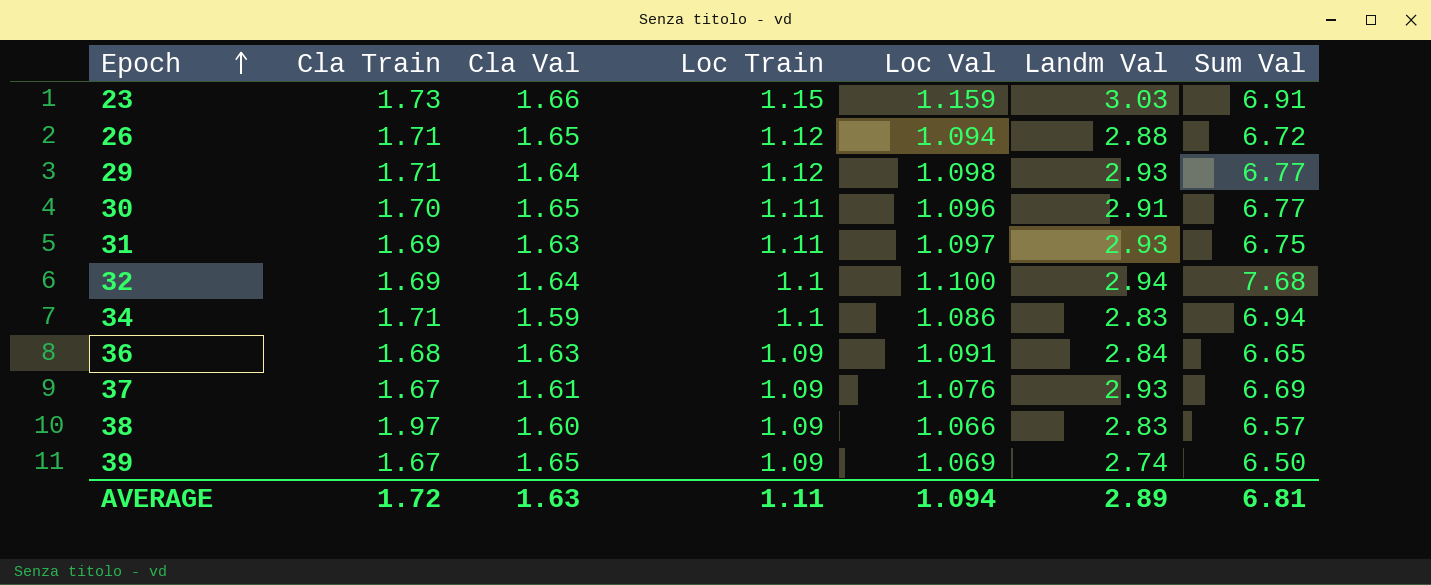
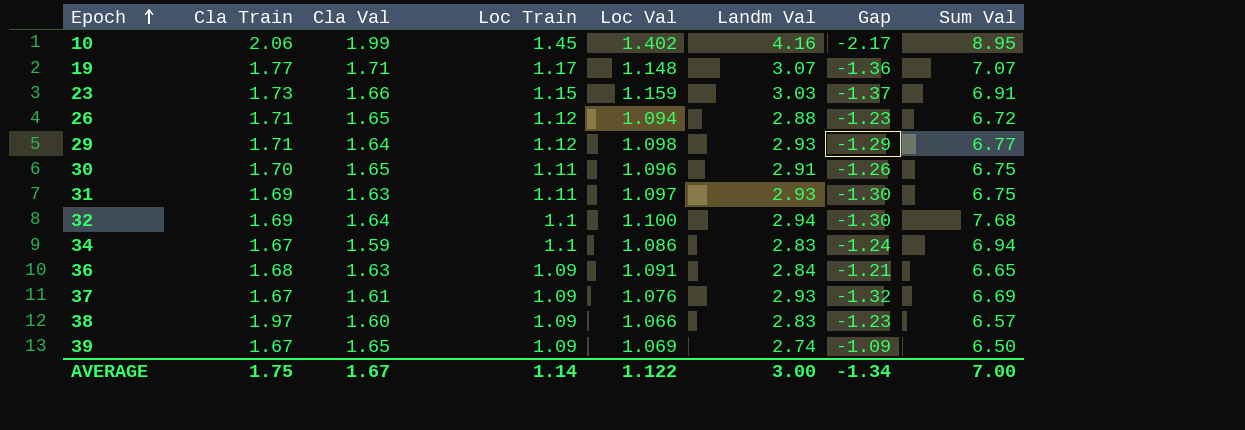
column Gap | formula: none -> [Cla Val] - [Landm Val]
row 10: none -> 2.06 | 1.99 | 1.45 | 1.402 | 4.16 | -2.17 | 8.95
row 19: none -> 1.77 | 1.71 | 1.17 | 1.148 | 3.07 | -1.36 | 7.07
30 | Sum Val: 6.77 -> 6.75
34 | Cla Train: 1.71 -> 1.67
AVERAGE | Cla Train: 1.72 -> 1.75
AVERAGE | Cla Val: 1.63 -> 1.67
AVERAGE | Loc Train: 1.11 -> 1.14
AVERAGE | Loc Val: 1.094 -> 1.122
AVERAGE | Landm Val: 2.89 -> 3.00
AVERAGE | Sum Val: 6.81 -> 7.00

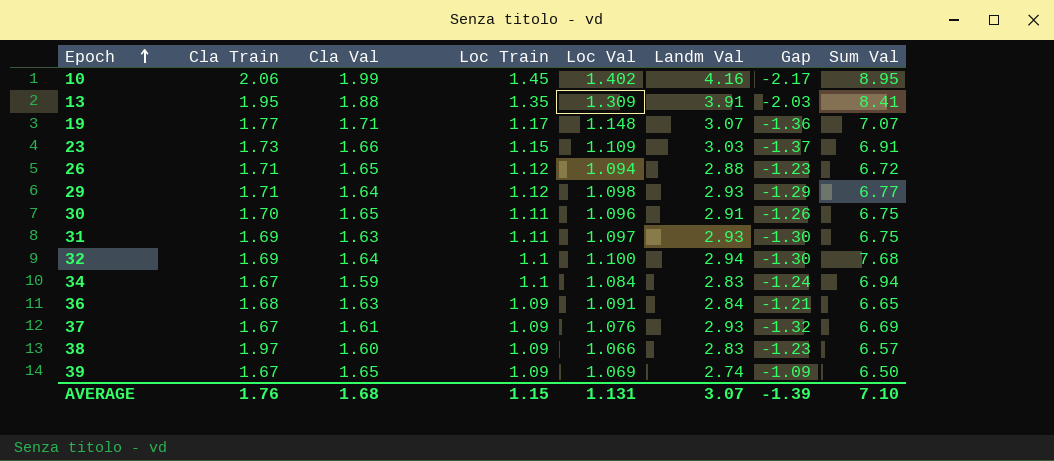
row 13: none -> 1.95 | 1.88 | 1.35 | 1.309 | 3.91 | -2.03 | 8.41
23 | Loc Val: 1.159 -> 1.109
34 | Loc Val: 1.086 -> 1.084
AVERAGE | Cla Train: 1.75 -> 1.76
AVERAGE | Cla Val: 1.67 -> 1.68
AVERAGE | Loc Train: 1.14 -> 1.15
AVERAGE | Loc Val: 1.122 -> 1.131
AVERAGE | Landm Val: 3.00 -> 3.07
AVERAGE | Gap: -1.34 -> -1.39
AVERAGE | Sum Val: 7.00 -> 7.10

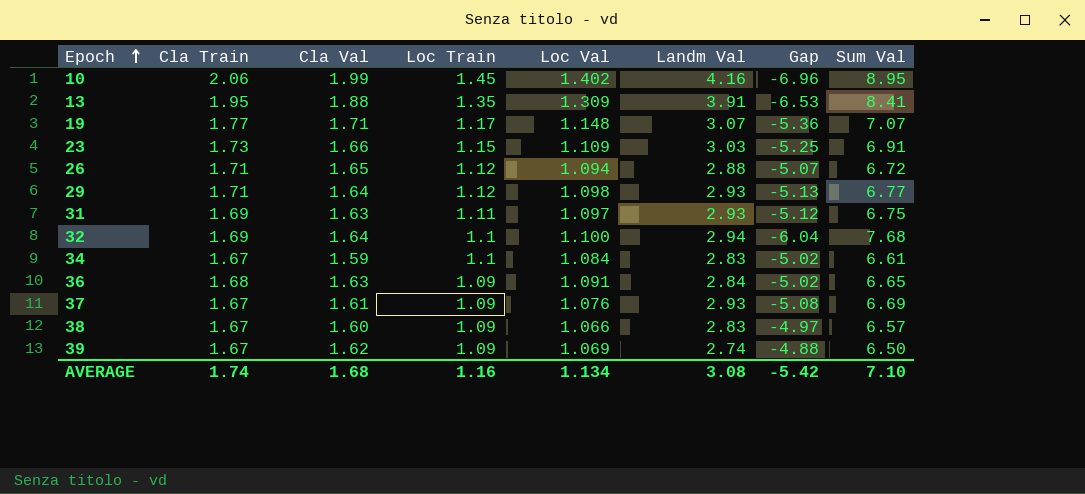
column Gap | formula: [Cla Val] - [Landm Val] -> [Cla Val] - [Sum Val]
row 30: 1.70 | 1.65 | 1.11 | 1.096 | 2.91 | -1.26 | 6.75 -> none
34 | Sum Val: 6.94 -> 6.61
38 | Cla Train: 1.97 -> 1.67
39 | Cla Val: 1.65 -> 1.62
AVERAGE | Cla Train: 1.76 -> 1.74
AVERAGE | Loc Train: 1.15 -> 1.16
AVERAGE | Loc Val: 1.131 -> 1.134
AVERAGE | Landm Val: 3.07 -> 3.08
AVERAGE | Gap: -1.39 -> -5.42

